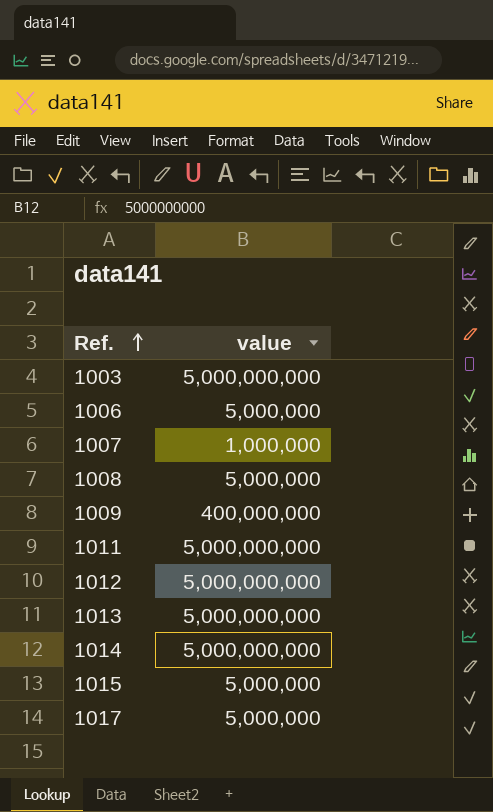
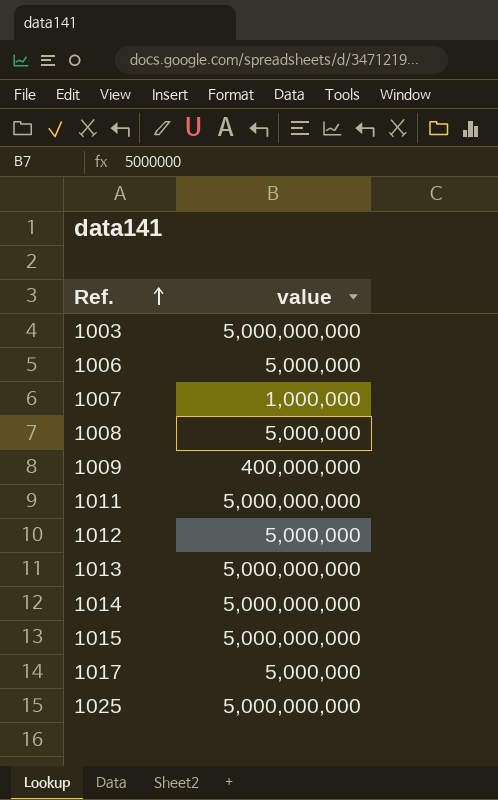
1012 | value: 5,000,000,000 -> 5,000,000
1015 | value: 5,000,000 -> 5,000,000,000
row 1025: none -> 5,000,000,000

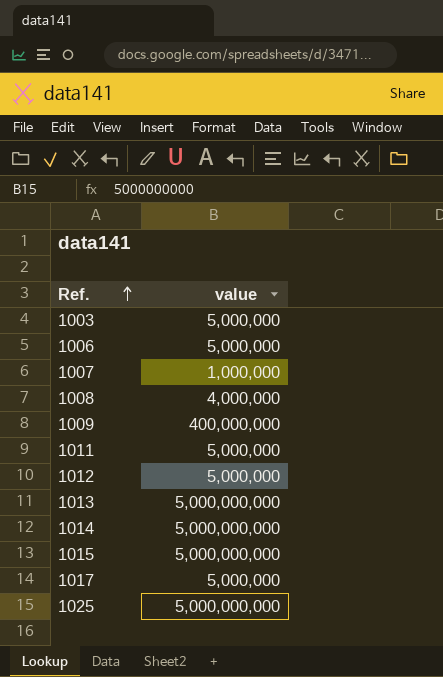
1003 | value: 5,000,000,000 -> 5,000,000
1008 | value: 5,000,000 -> 4,000,000
1011 | value: 5,000,000,000 -> 5,000,000

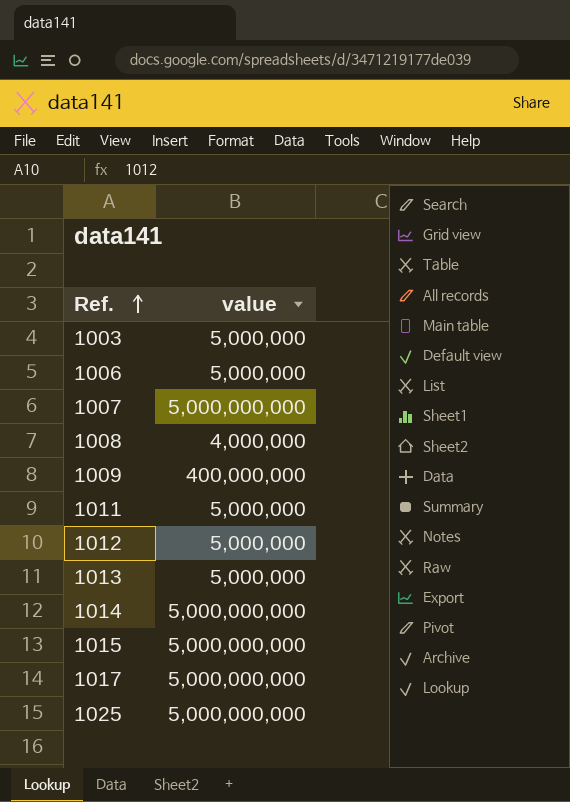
1007 | value: 1,000,000 -> 5,000,000,000
1013 | value: 5,000,000,000 -> 5,000,000
1017 | value: 5,000,000 -> 5,000,000,000

